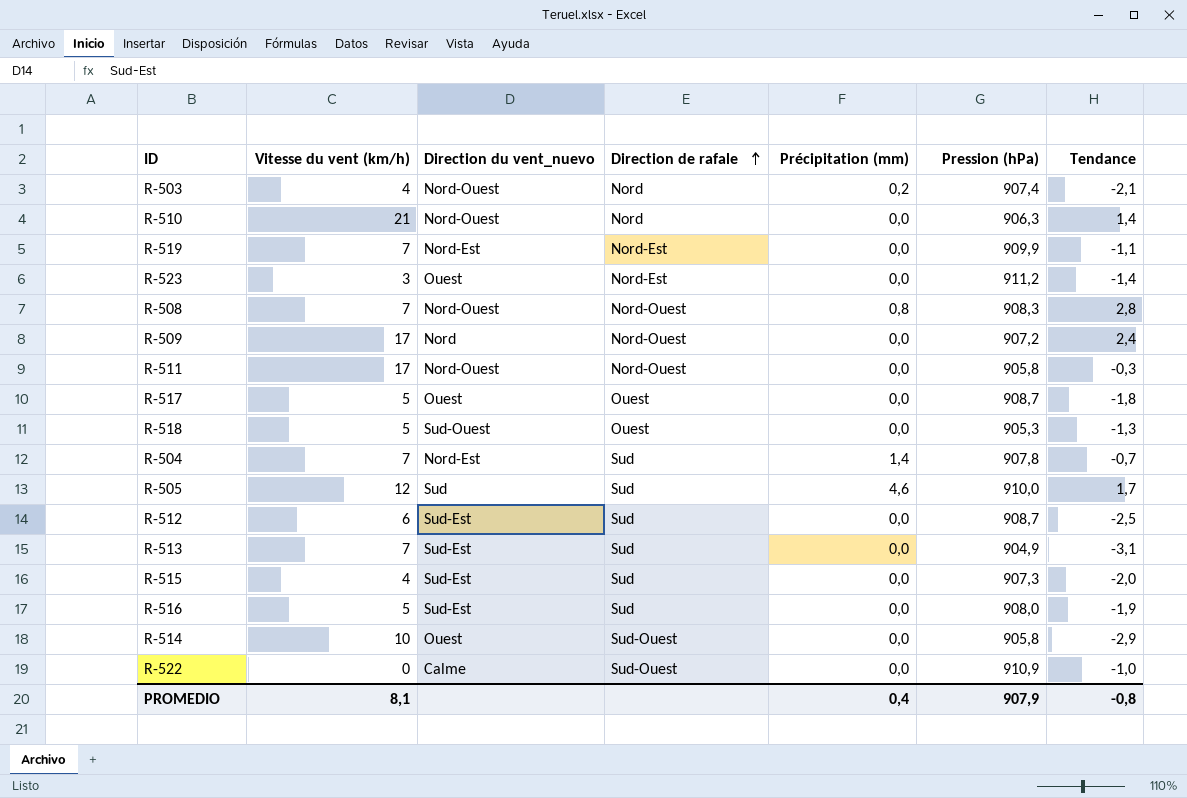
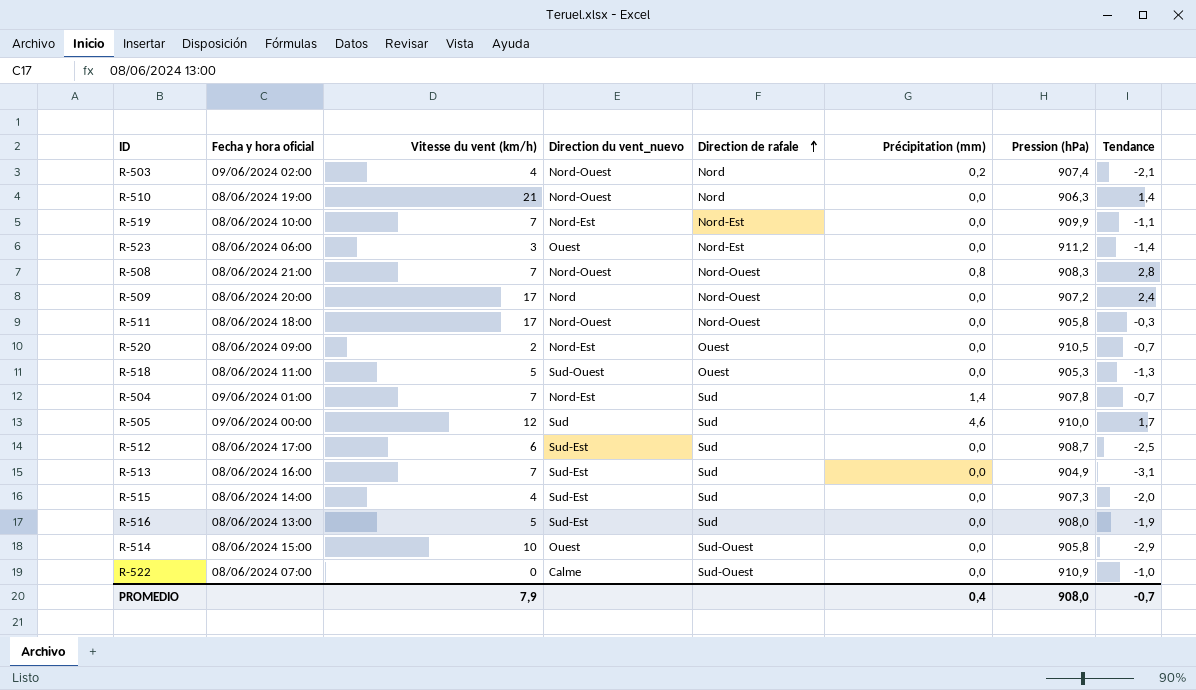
column Fecha y hora oficial | position: none -> 2
row R-517: 5 | Ouest | Ouest | 0,0 | 908,7 | -1,8 -> none
row R-520: none -> 08/06/2024 09:00 | 2 | Nord-Est | Ouest | 0,0 | 910,5 | -0,7
PROMEDIO | Vitesse du vent (km/h): 8,1 -> 7,9
PROMEDIO | Pression (hPa): 907,9 -> 908,0
PROMEDIO | Tendance: -0,8 -> -0,7

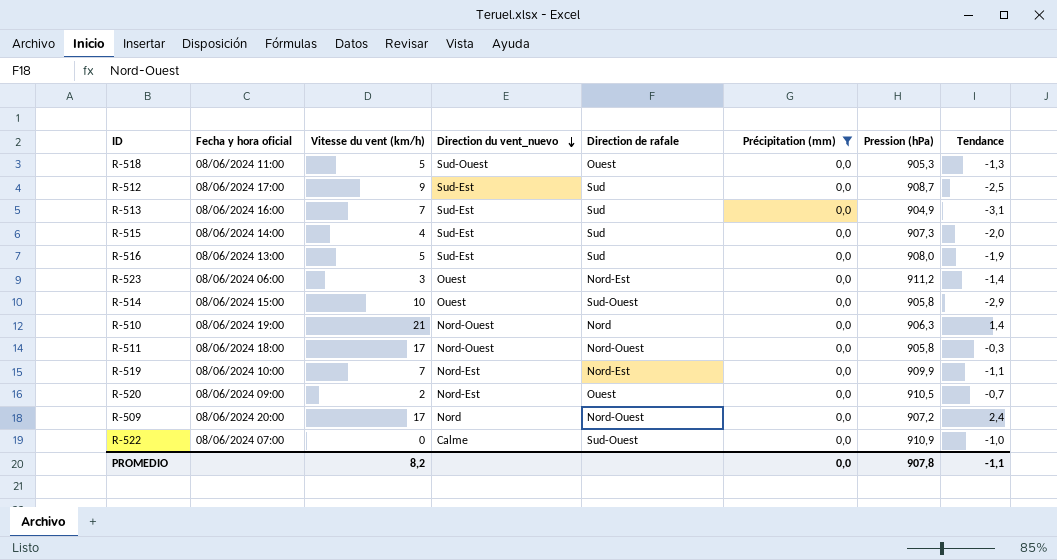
filter: none -> Précipitation (mm) = 0,0
row order: Direction de rafale ascending -> Direction du vent_nuevo descending
R-512 | Vitesse du vent (km/h): 6 -> 9
PROMEDIO | Vitesse du vent (km/h): 7,9 -> 8,2
PROMEDIO | Précipitation (mm): 0,4 -> 0,0
PROMEDIO | Pression (hPa): 908,0 -> 907,8
PROMEDIO | Tendance: -0,7 -> -1,1

